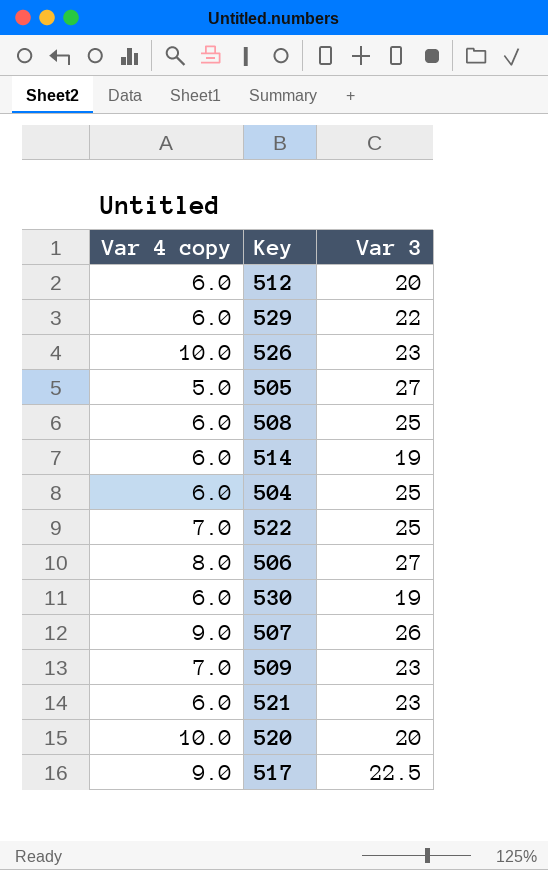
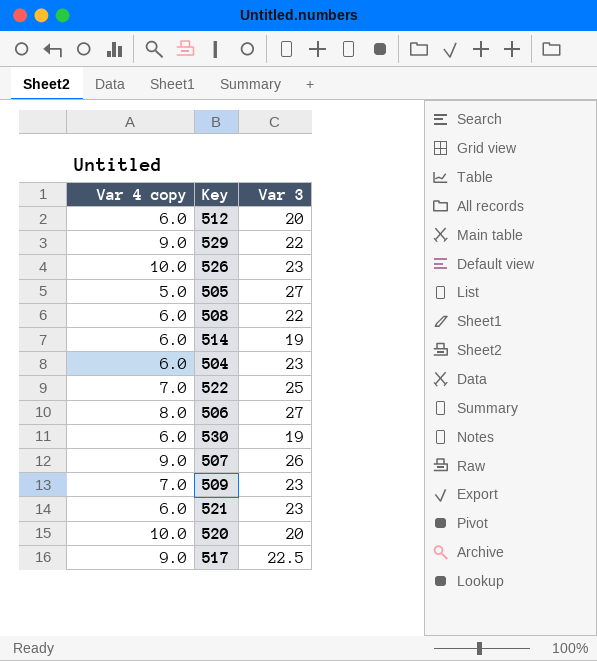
529 | Var 4 copy: 6.0 -> 9.0
508 | Var 3: 25 -> 22
504 | Var 3: 25 -> 23

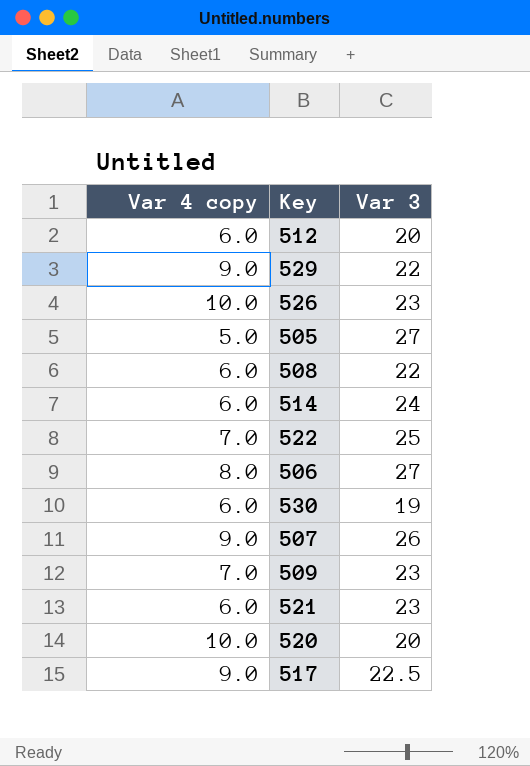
row 504: 6.0 | 23 -> none
514 | Var 3: 19 -> 24

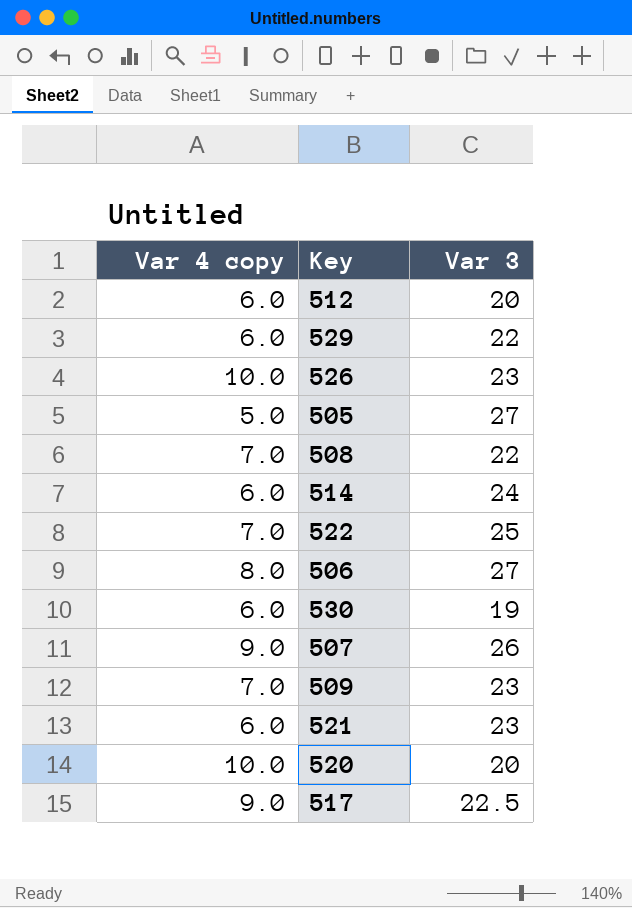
529 | Var 4 copy: 9.0 -> 6.0
508 | Var 4 copy: 6.0 -> 7.0

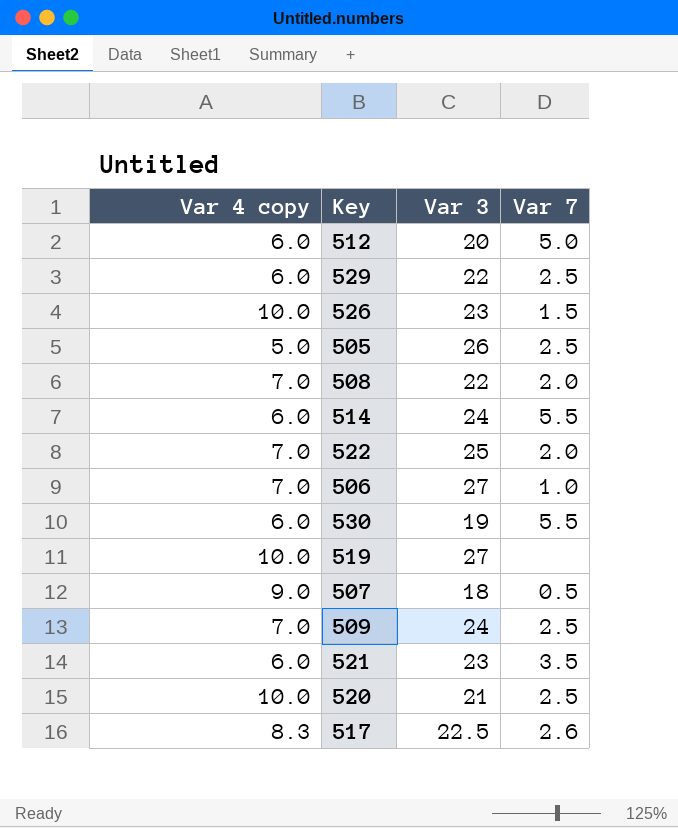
column Var 7 | position: none -> 4
505 | Var 3: 27 -> 26
506 | Var 4 copy: 8.0 -> 7.0
row 519: none -> 10.0 | 27 | none
507 | Var 3: 26 -> 18
509 | Var 3: 23 -> 24
520 | Var 3: 20 -> 21
517 | Var 4 copy: 9.0 -> 8.3

